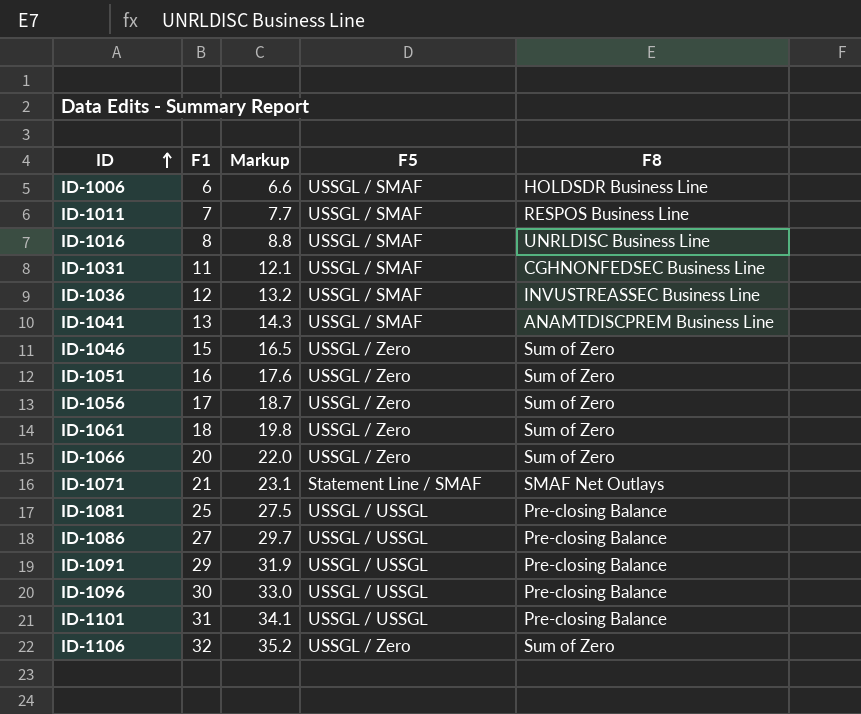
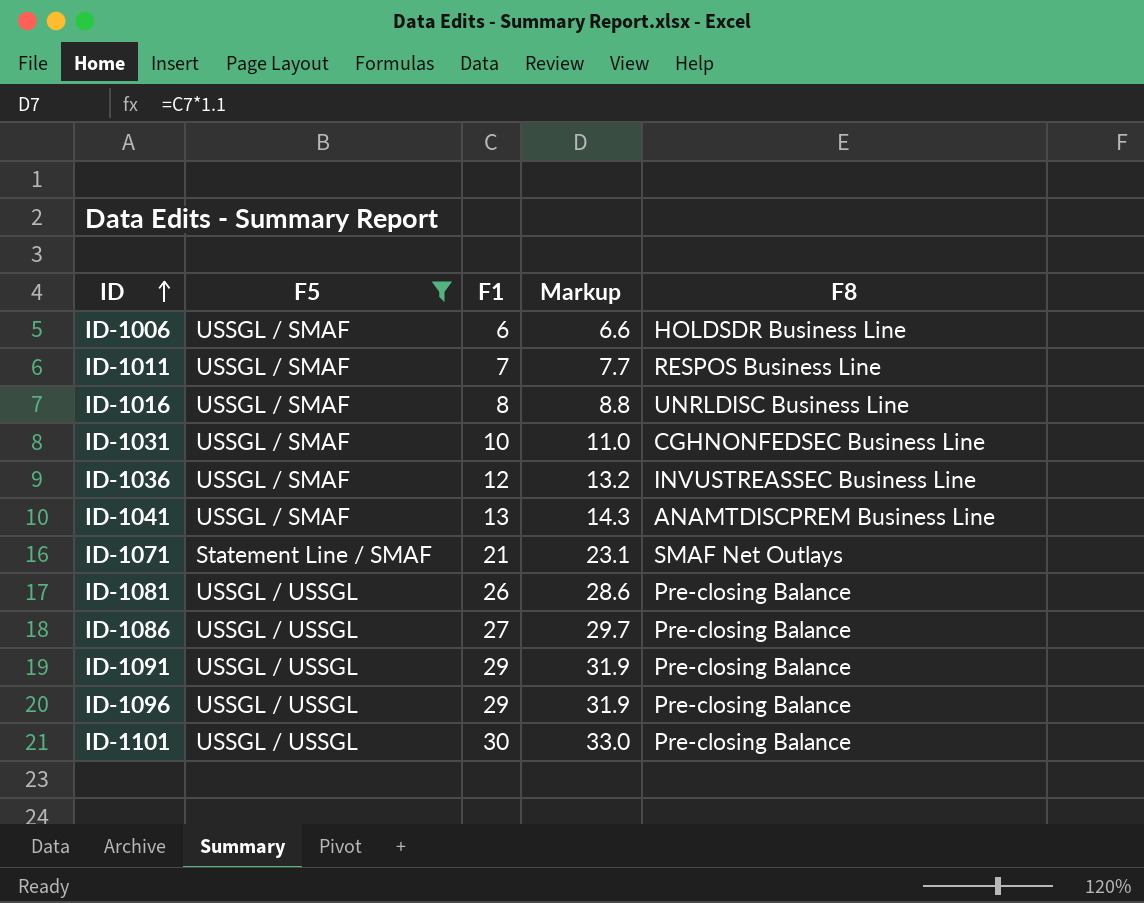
filter: none -> F5 != USSGL / Zero
column F5 | position: 4 -> 2
ID-1031 | F1: 11 -> 10
ID-1031 | Markup: 12.1 -> 11.0
ID-1081 | F1: 25 -> 26
ID-1081 | Markup: 27.5 -> 28.6
ID-1096 | F1: 30 -> 29
ID-1096 | Markup: 33.0 -> 31.9
ID-1101 | F1: 31 -> 30
ID-1101 | Markup: 34.1 -> 33.0

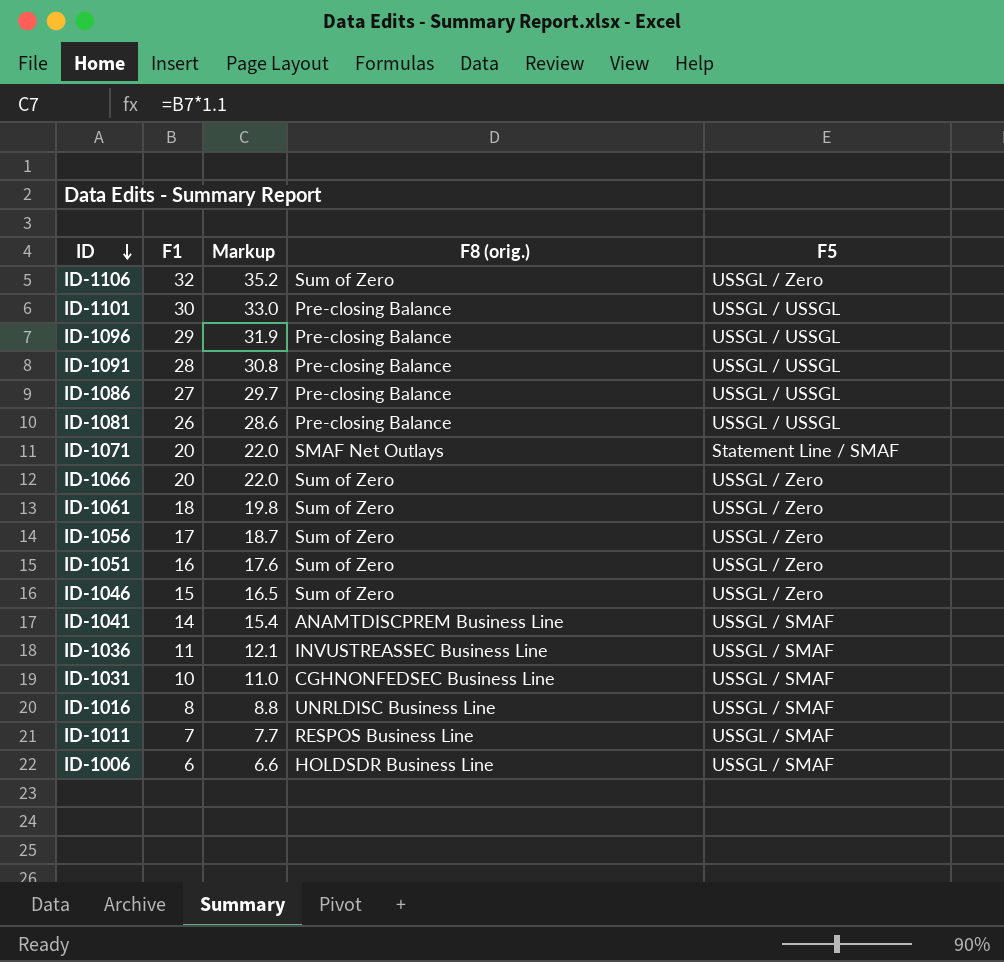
filter: F5 != USSGL / Zero -> none
row order: ID ascending -> ID descending
column name: F8 -> F8 (orig.)
column F5 | position: 2 -> 5
ID-1091 | F1: 29 -> 28
ID-1091 | Markup: 31.9 -> 30.8
ID-1071 | F1: 21 -> 20
ID-1071 | Markup: 23.1 -> 22.0
ID-1041 | F1: 13 -> 14
ID-1041 | Markup: 14.3 -> 15.4
ID-1036 | F1: 12 -> 11
ID-1036 | Markup: 13.2 -> 12.1

